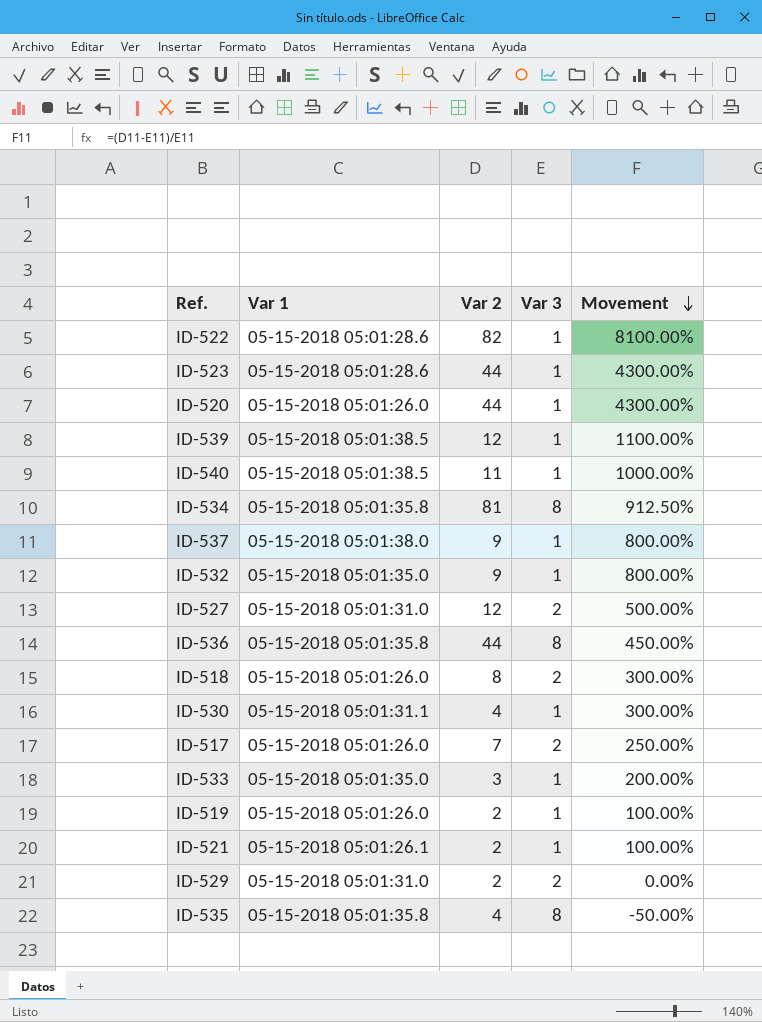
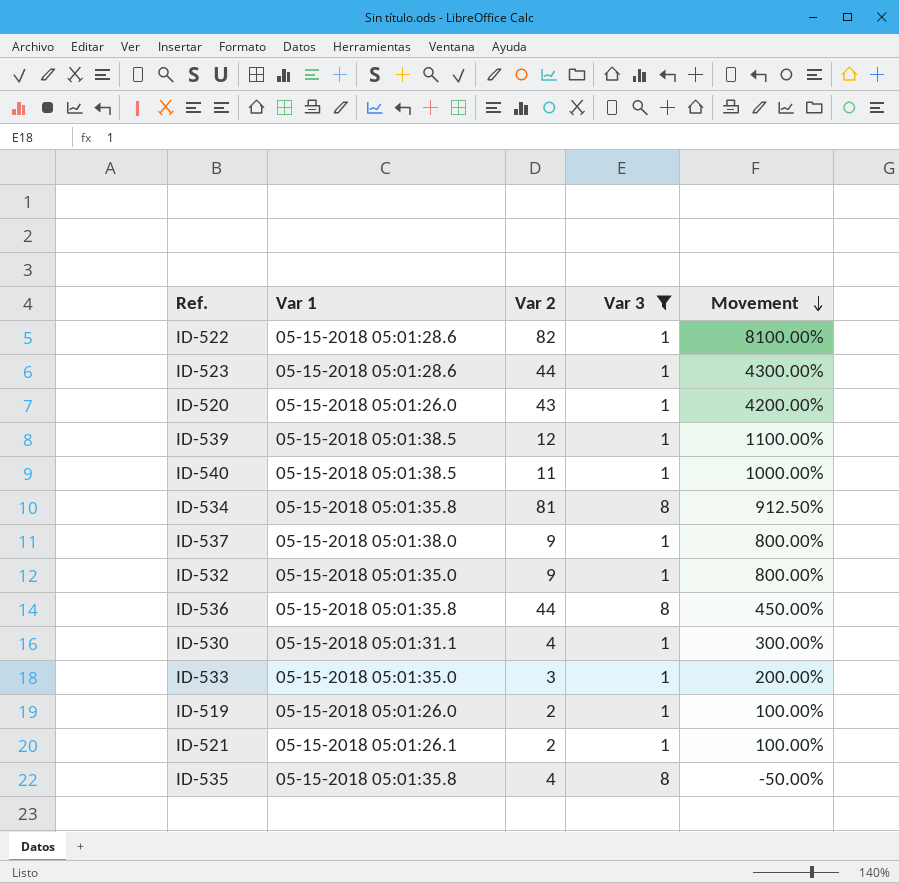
filter: none -> Var 3 != 2
ID-520 | Var 2: 44 -> 43
ID-520 | Movement: 4300.00% -> 4200.00%

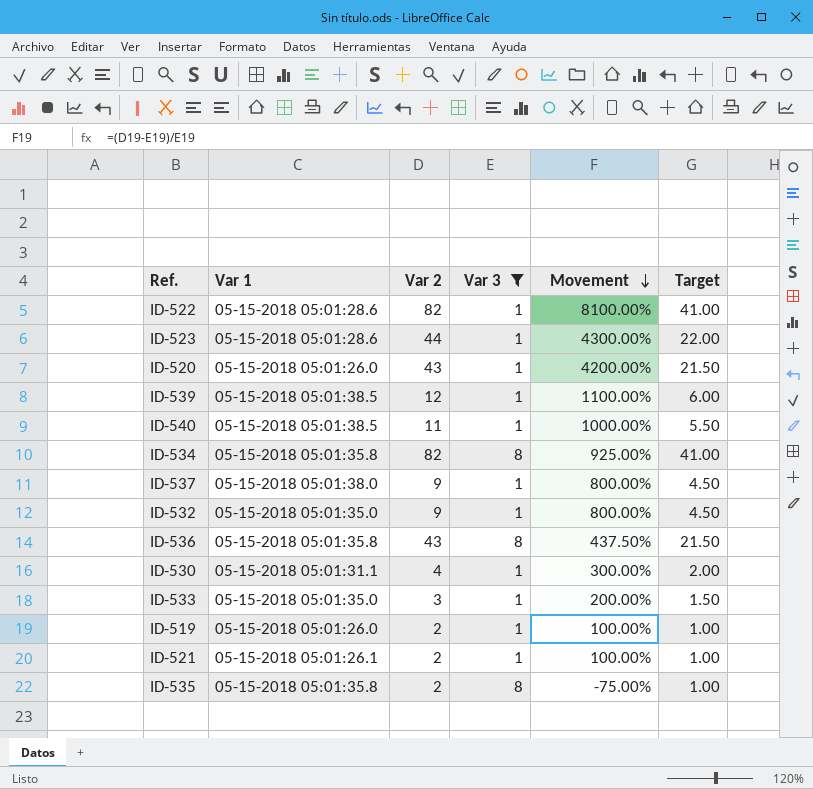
column Target | formula: none -> [Var 2] * 0.5
ID-534 | Var 2: 81 -> 82
ID-534 | Movement: 912.50% -> 925.00%
ID-536 | Var 2: 44 -> 43
ID-536 | Movement: 450.00% -> 437.50%
ID-535 | Var 2: 4 -> 2
ID-535 | Movement: -50.00% -> -75.00%

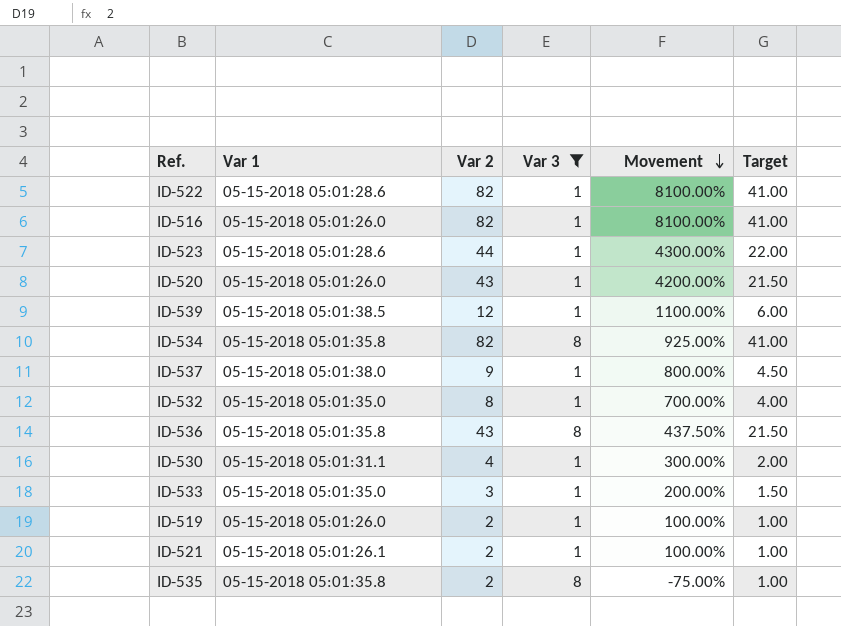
row ID-540: 05-15-2018 05:01:38.5 | 11 | 1 | 1000.00% | 5.50 -> none
row ID-516: none -> 05-15-2018 05:01:26.0 | 82 | 1 | 8100.00% | 41.00
ID-532 | Var 2: 9 -> 8
ID-532 | Movement: 800.00% -> 700.00%
ID-532 | Target: 4.50 -> 4.00

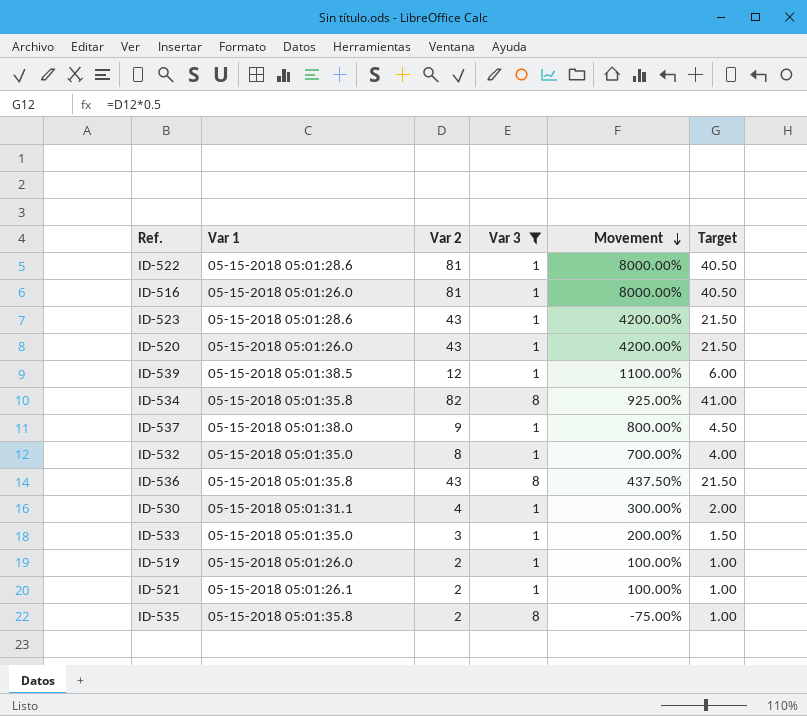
ID-522 | Var 2: 82 -> 81
ID-522 | Movement: 8100.00% -> 8000.00%
ID-522 | Target: 41.00 -> 40.50
ID-516 | Var 2: 82 -> 81
ID-516 | Movement: 8100.00% -> 8000.00%
ID-516 | Target: 41.00 -> 40.50
ID-523 | Var 2: 44 -> 43
ID-523 | Movement: 4300.00% -> 4200.00%
ID-523 | Target: 22.00 -> 21.50

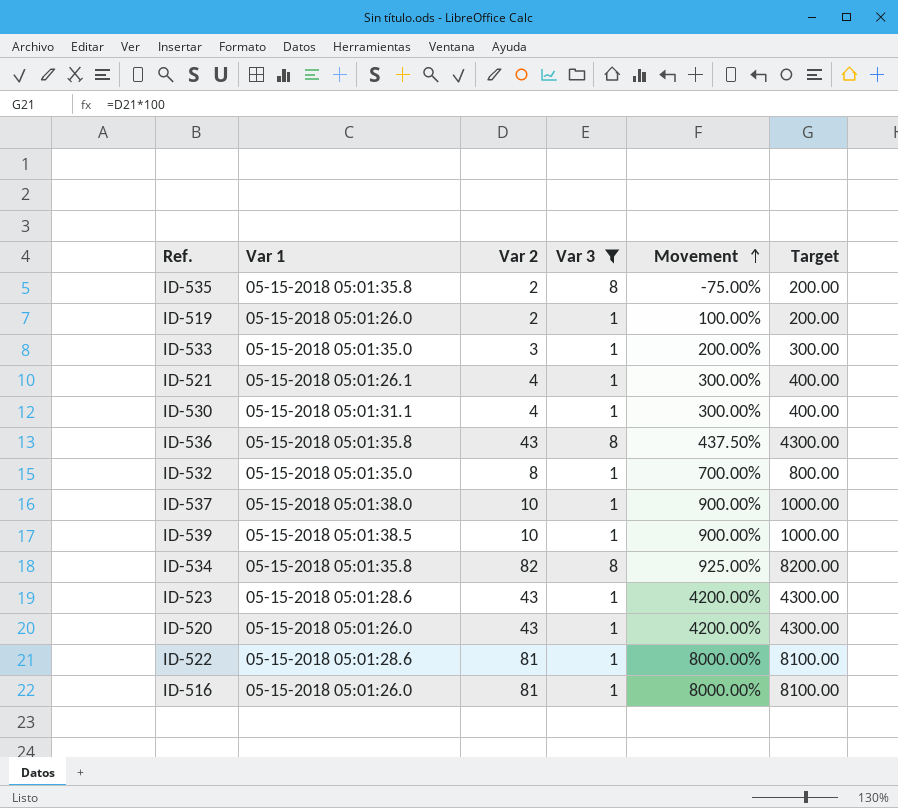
row order: Movement descending -> Movement ascending
column Target | formula: [Var 2] * 0.5 -> [Var 2] * 100
ID-521 | Var 2: 2 -> 4
ID-521 | Movement: 100.00% -> 300.00%
ID-537 | Var 2: 9 -> 10
ID-537 | Movement: 800.00% -> 900.00%
ID-539 | Var 2: 12 -> 10
ID-539 | Movement: 1100.00% -> 900.00%

